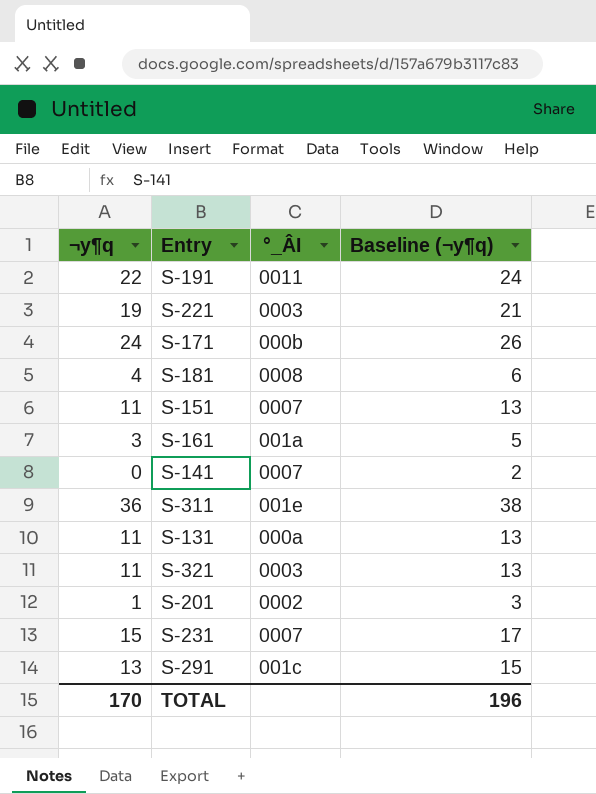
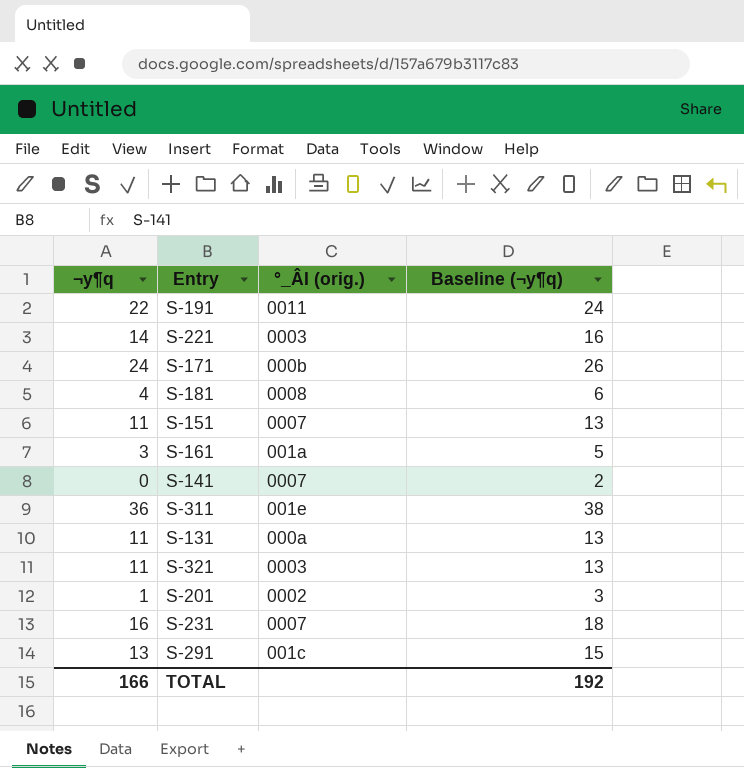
column name: °_ÂI -> °_ÂI (orig.)
S-221 | ¬y¶q: 19 -> 14
S-221 | Baseline (¬y¶q): 21 -> 16
S-231 | ¬y¶q: 15 -> 16
S-231 | Baseline (¬y¶q): 17 -> 18
TOTAL | ¬y¶q: 170 -> 166
TOTAL | Baseline (¬y¶q): 196 -> 192

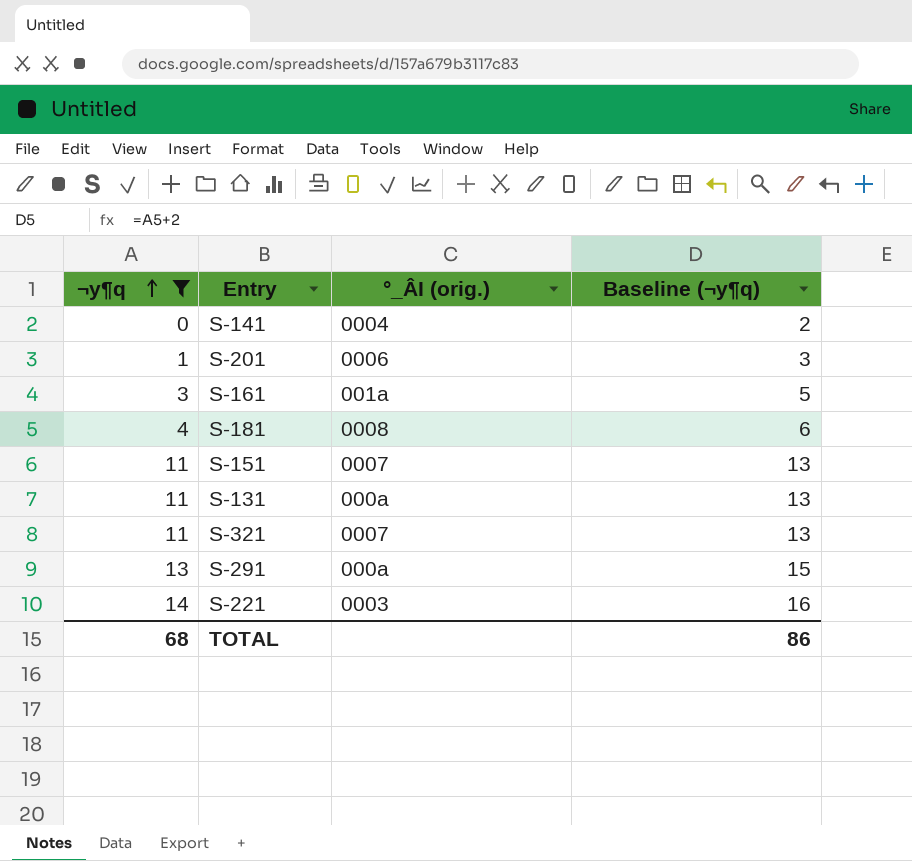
filter: none -> ¬y¶q <= 14
row order: none -> ¬y¶q ascending
S-141 | °_ÂI (orig.): 0007 -> 0004
S-201 | °_ÂI (orig.): 0002 -> 0006
S-321 | °_ÂI (orig.): 0003 -> 0007
S-291 | °_ÂI (orig.): 001c -> 000a
TOTAL | ¬y¶q: 166 -> 68
TOTAL | Baseline (¬y¶q): 192 -> 86

